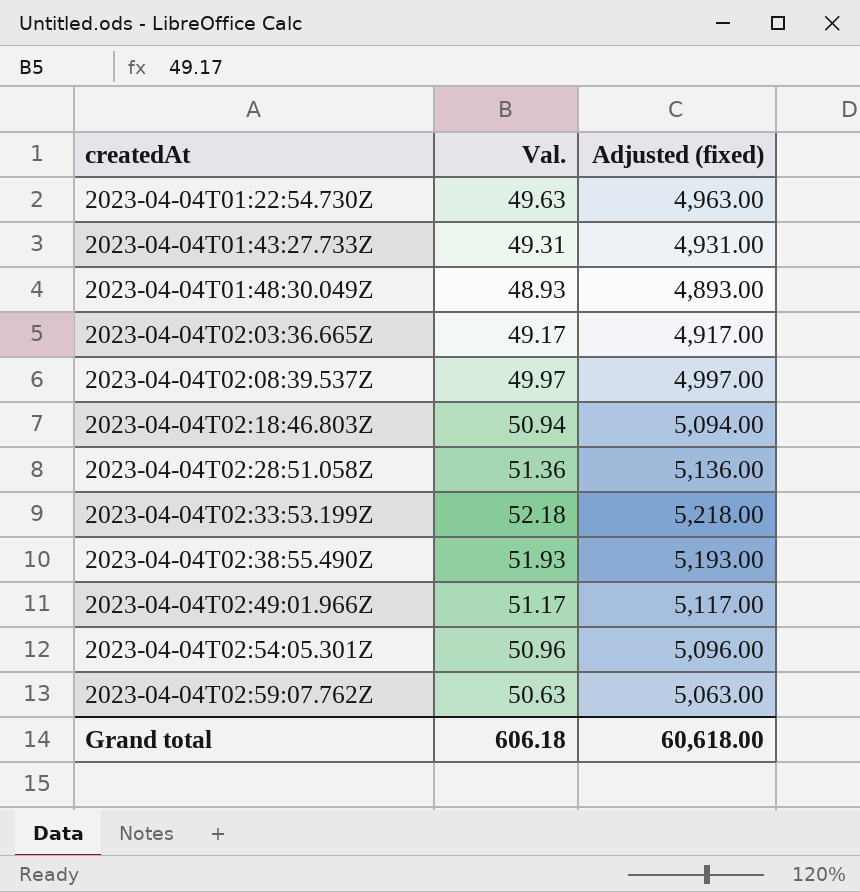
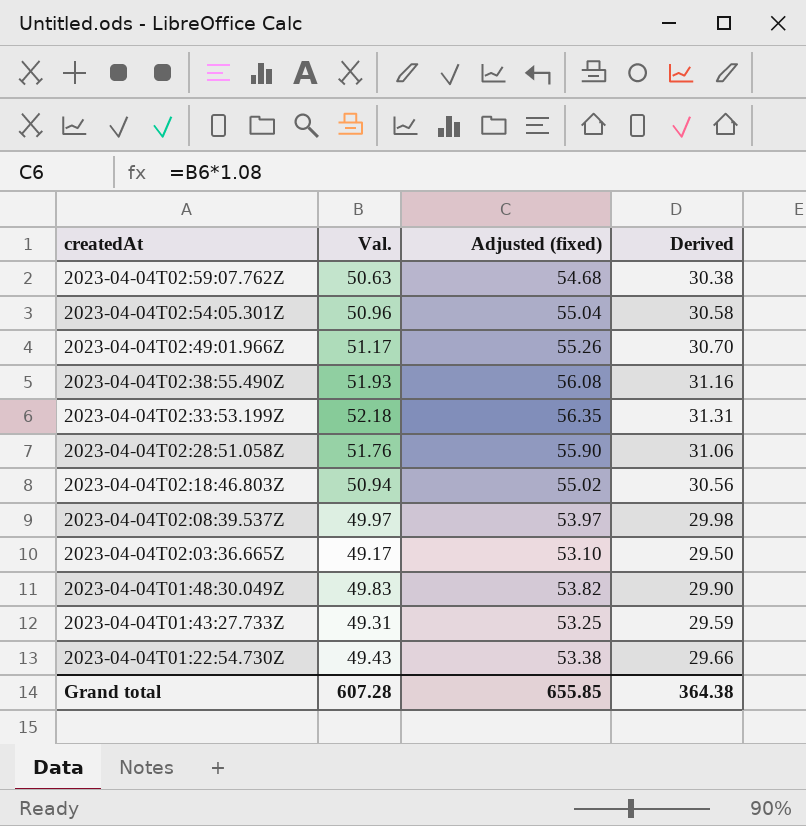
row order: createdAt ascending -> createdAt descending
column Adjusted (fixed) | formula: [Val.] * 100 -> [Val.] * 1.08
column Derived | formula: none -> [Val.] * 0.6
2023-04-04T02:28:51.058Z | Val.: 51.36 -> 51.76
2023-04-04T01:48:30.049Z | Val.: 48.93 -> 49.83
2023-04-04T01:22:54.730Z | Val.: 49.63 -> 49.43
Grand total | Val.: 606.18 -> 607.28
Grand total | Adjusted (fixed): 60,618.00 -> 655.85

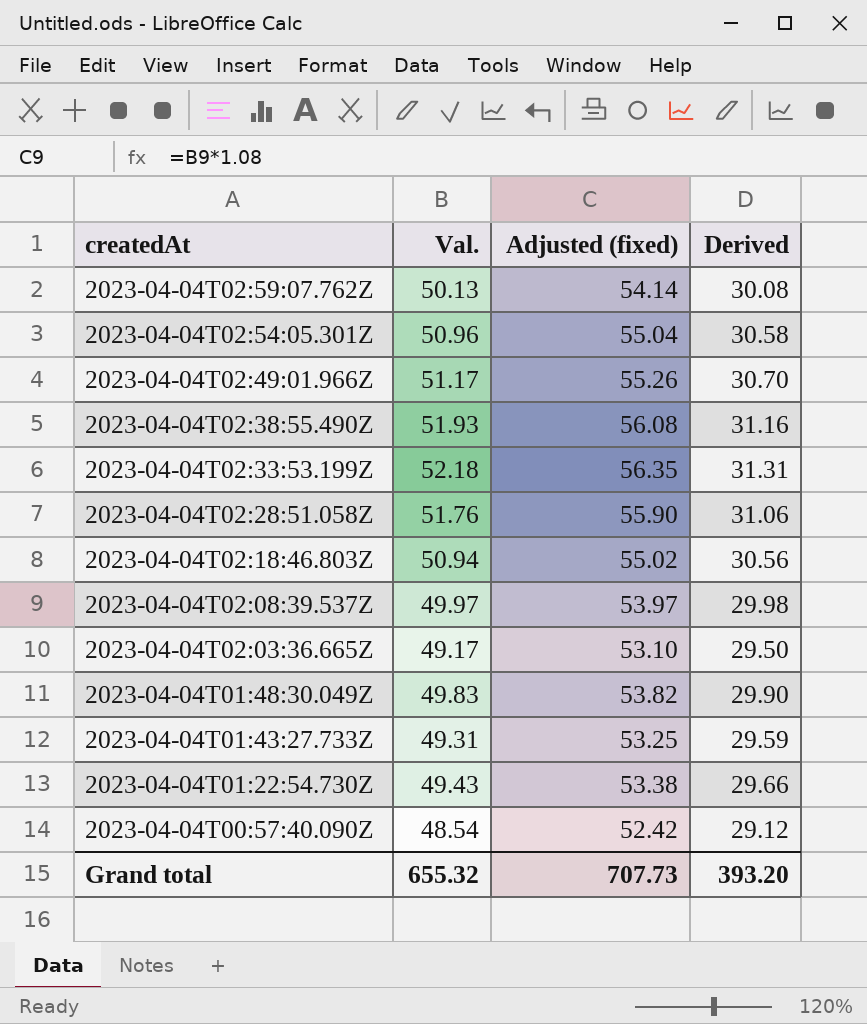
2023-04-04T02:59:07.762Z | Val.: 50.63 -> 50.13
2023-04-04T02:59:07.762Z | Adjusted (fixed): 54.68 -> 54.14
2023-04-04T02:59:07.762Z | Derived: 30.38 -> 30.08
row 2023-04-04T00:57:40.090Z: none -> 48.54 | 52.42 | 29.12
Grand total | Val.: 607.28 -> 655.32
Grand total | Adjusted (fixed): 655.85 -> 707.73
Grand total | Derived: 364.38 -> 393.20

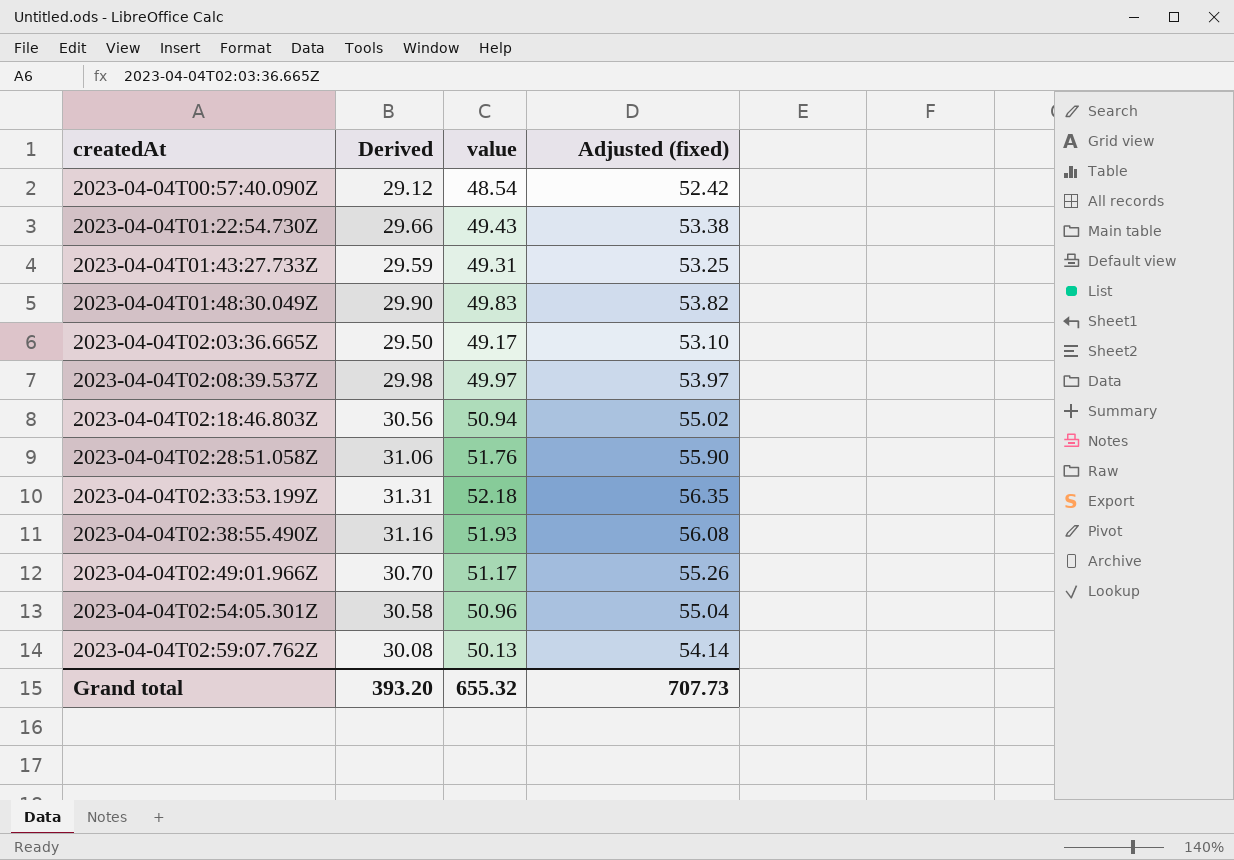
row order: createdAt descending -> createdAt ascending
column Derived | position: 4 -> 2
column name: Val. -> value

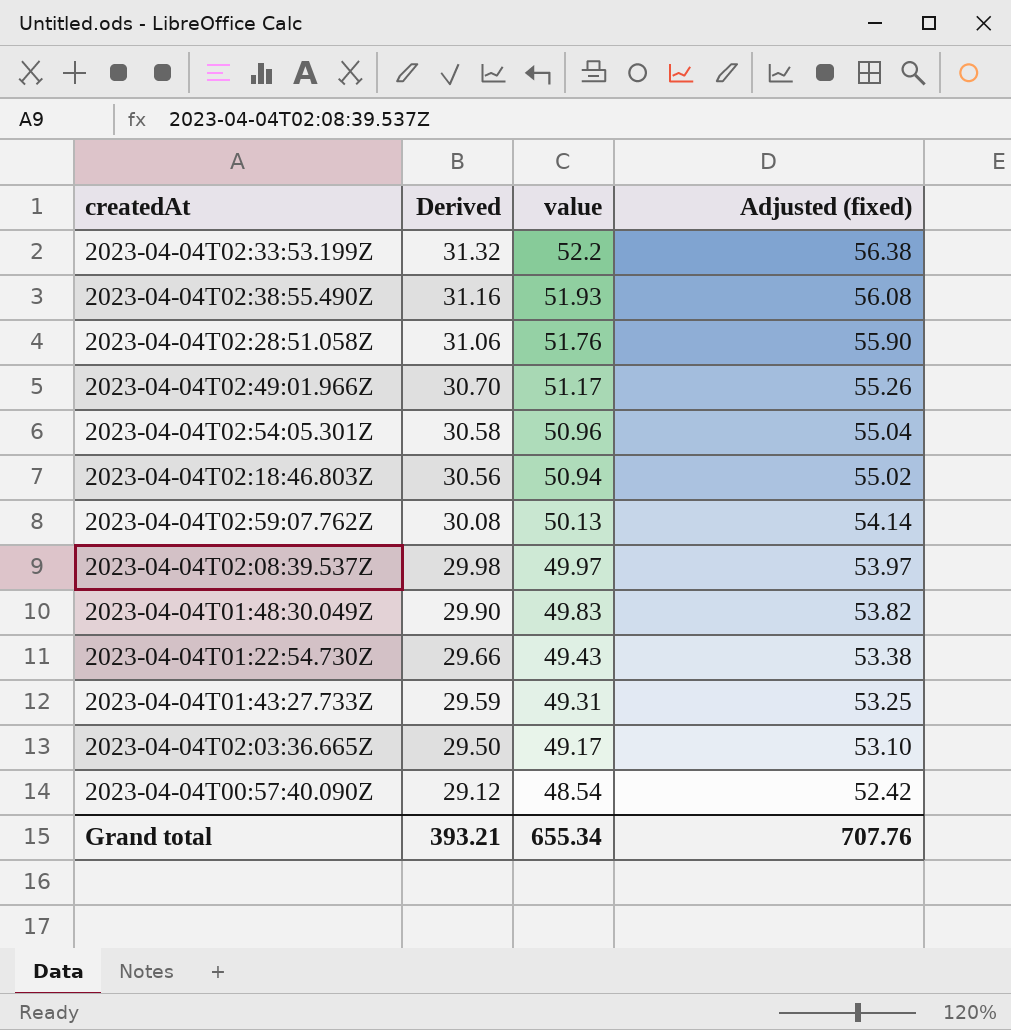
row order: createdAt ascending -> Derived descending
2023-04-04T02:33:53.199Z | Derived: 31.31 -> 31.32
2023-04-04T02:33:53.199Z | value: 52.18 -> 52.2
2023-04-04T02:33:53.199Z | Adjusted (fixed): 56.35 -> 56.38
Grand total | Derived: 393.20 -> 393.21
Grand total | value: 655.32 -> 655.34
Grand total | Adjusted (fixed): 707.73 -> 707.76

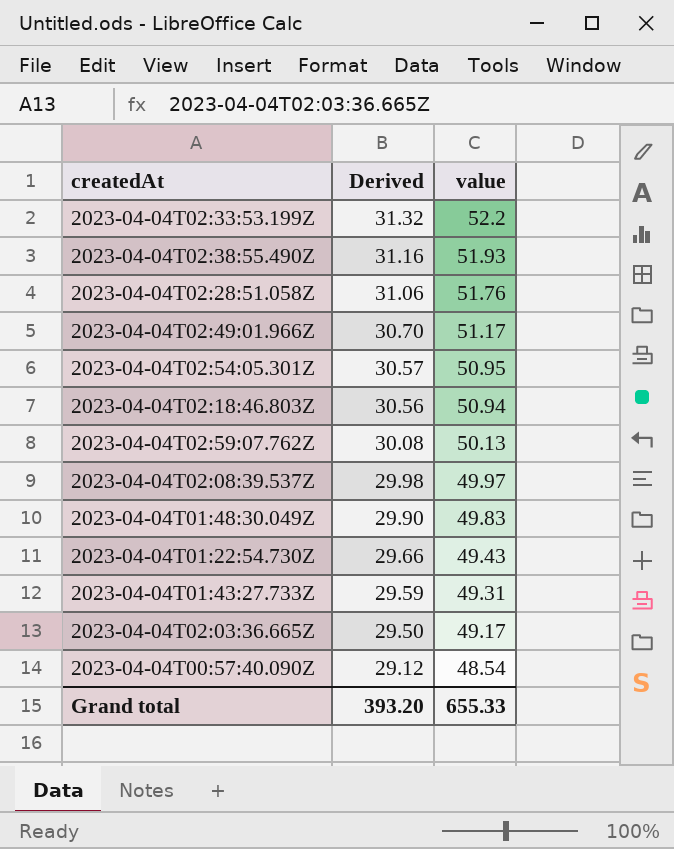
column Adjusted (fixed) | formula: [value] * 1.08 -> none
2023-04-04T02:54:05.301Z | Derived: 30.58 -> 30.57
2023-04-04T02:54:05.301Z | value: 50.96 -> 50.95
Grand total | Derived: 393.21 -> 393.20
Grand total | value: 655.34 -> 655.33

